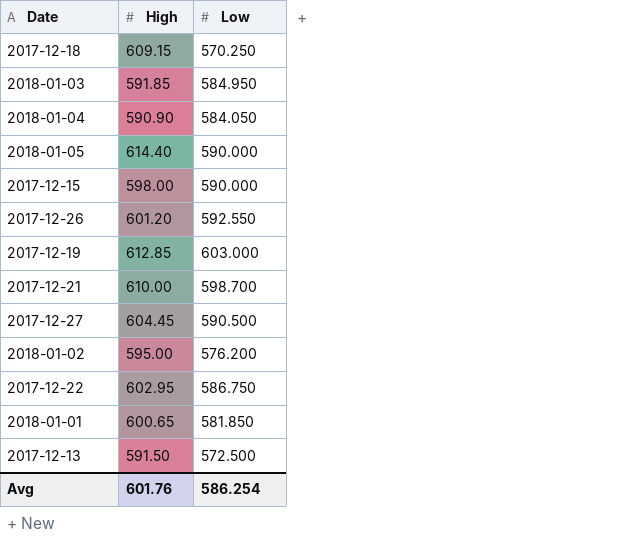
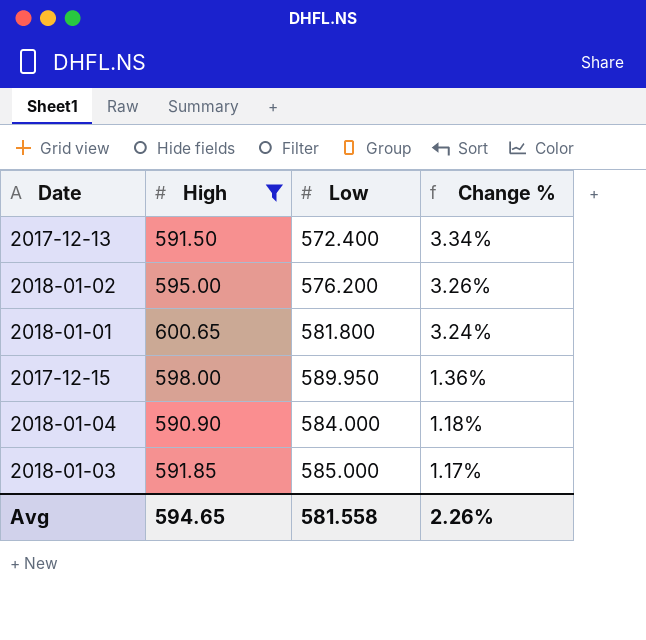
filter: none -> High <= 600.65
row order: none -> Change % descending
column Change % | formula: none -> ([High] - [Low]) / [Low]
2017-12-13 | Low: 572.500 -> 572.400
2018-01-01 | Low: 581.850 -> 581.800
2017-12-15 | Low: 590.000 -> 589.950
2018-01-04 | Low: 584.050 -> 584.000
2018-01-03 | Low: 584.950 -> 585.000
Avg | High: 601.76 -> 594.65
Avg | Low: 586.254 -> 581.558

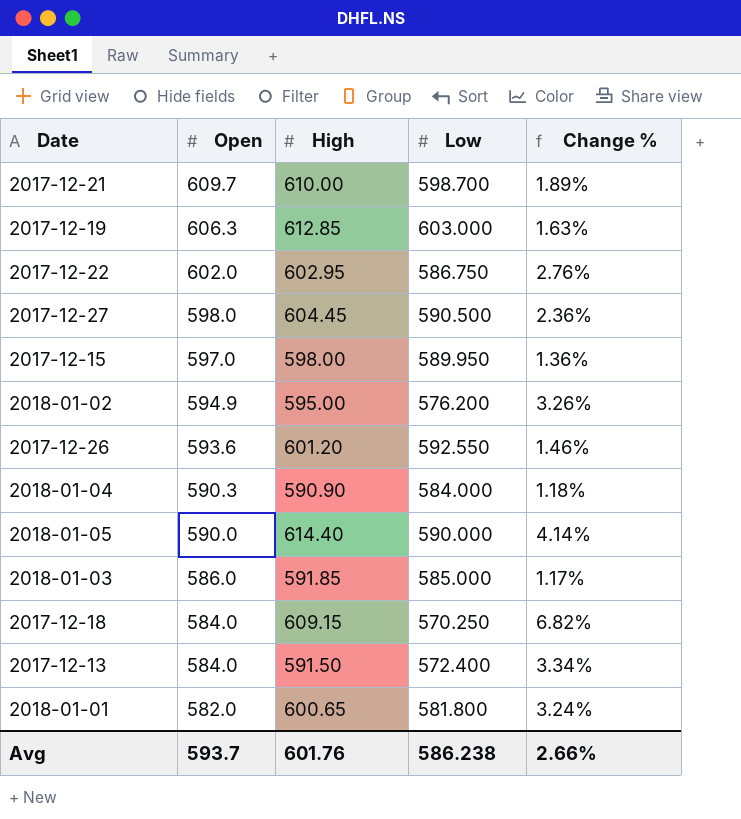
filter: High <= 600.65 -> none
row order: Change % descending -> Open descending
column Open | position: none -> 2
Avg | High: 594.65 -> 601.76
Avg | Low: 581.558 -> 586.238
Avg | Change %: 2.26% -> 2.66%

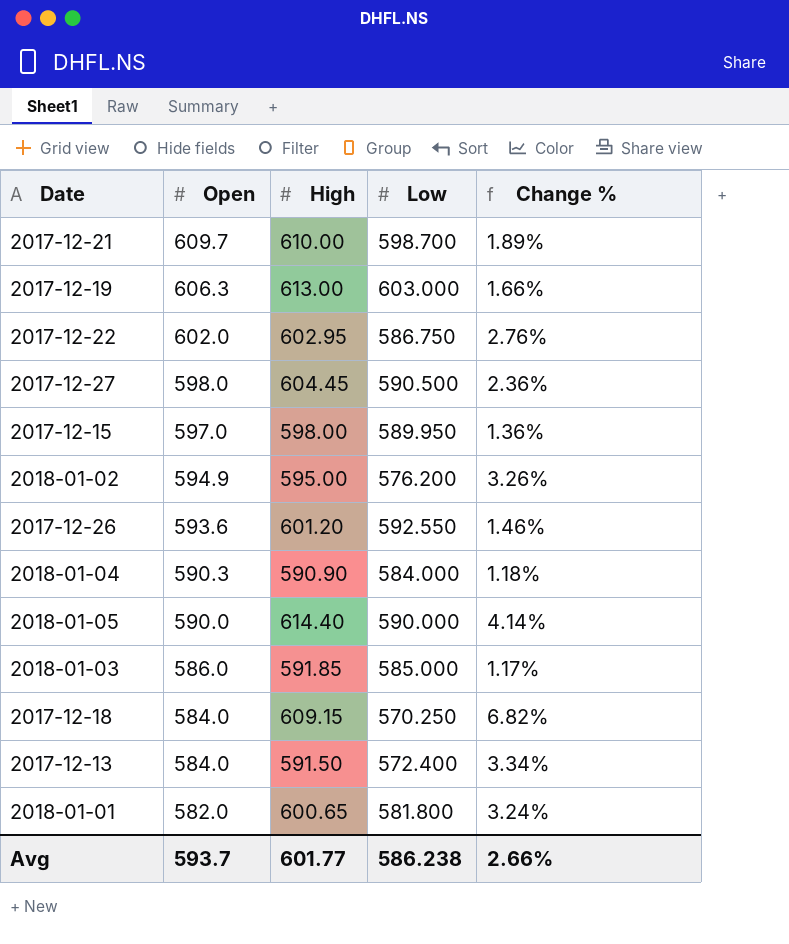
2017-12-19 | High: 612.85 -> 613.00
2017-12-19 | Change %: 1.63% -> 1.66%
Avg | High: 601.76 -> 601.77

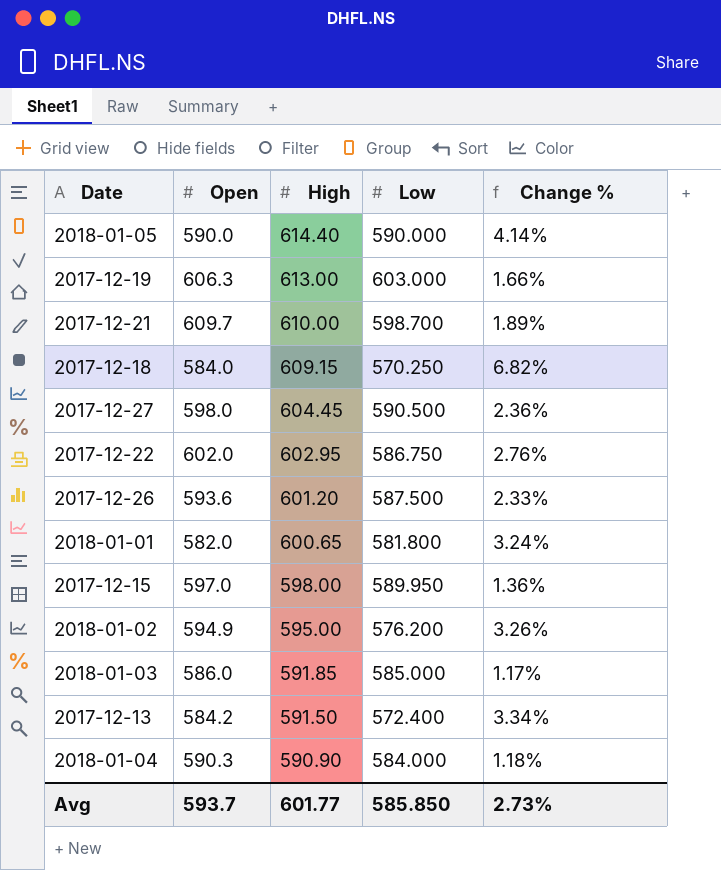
row order: Open descending -> High descending
2017-12-26 | Low: 592.550 -> 587.500
2017-12-26 | Change %: 1.46% -> 2.33%
2017-12-13 | Open: 584.0 -> 584.2
Avg | Low: 586.238 -> 585.850
Avg | Change %: 2.66% -> 2.73%

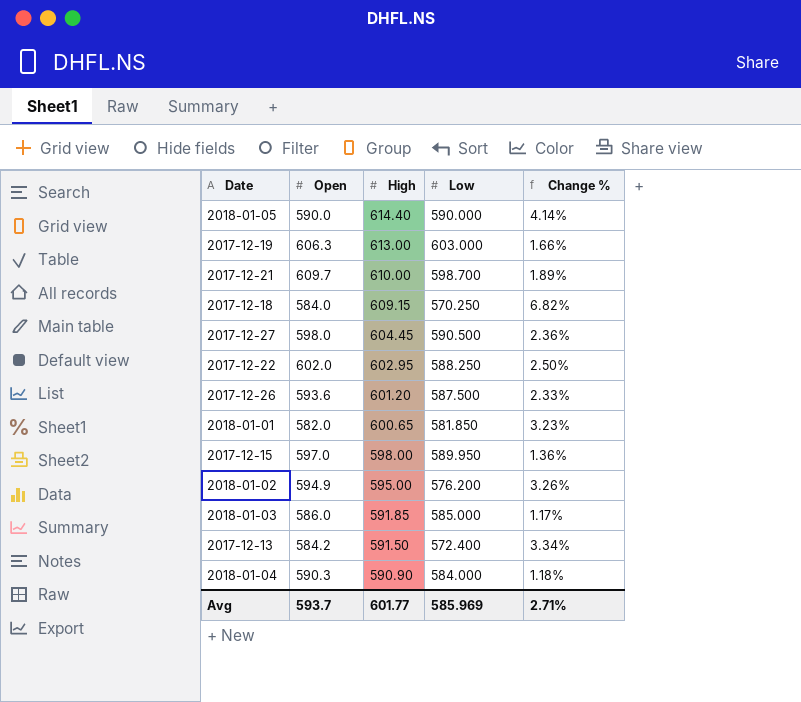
2017-12-22 | Low: 586.750 -> 588.250
2017-12-22 | Change %: 2.76% -> 2.50%
2018-01-01 | Low: 581.800 -> 581.850
2018-01-01 | Change %: 3.24% -> 3.23%
Avg | Low: 585.850 -> 585.969
Avg | Change %: 2.73% -> 2.71%

